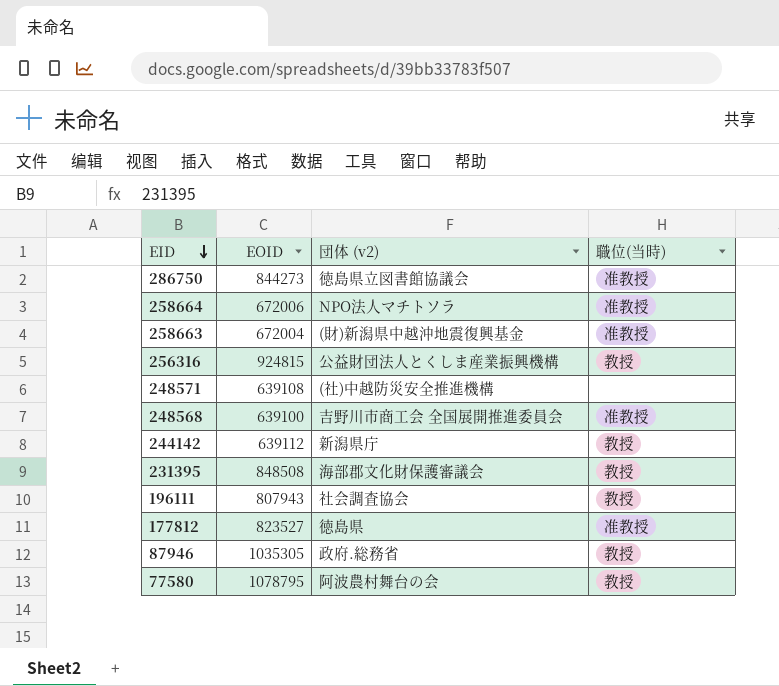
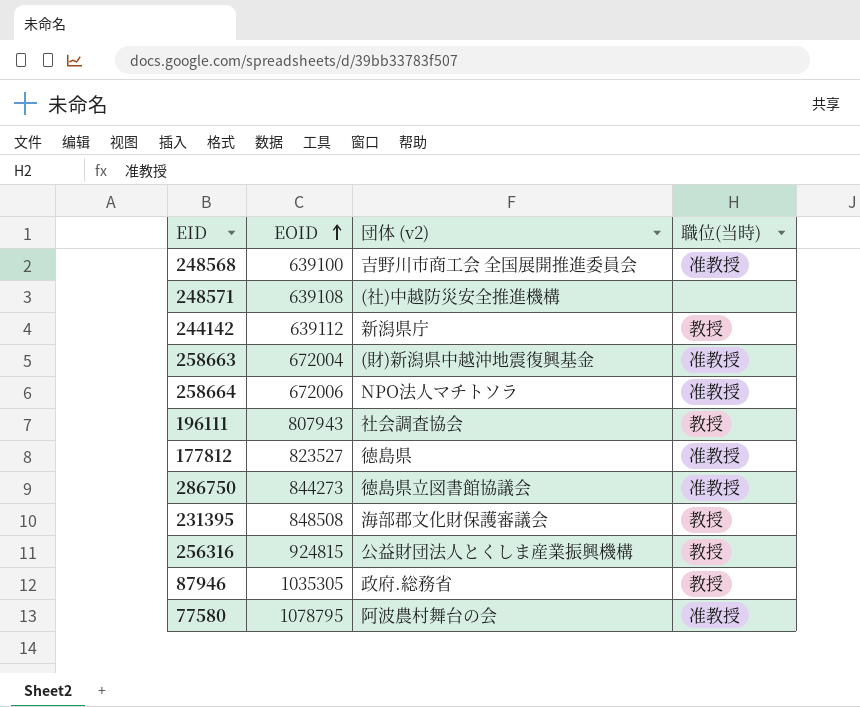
row order: EID descending -> EOID ascending
77580 | 職位(当時): 教授 -> 准教授

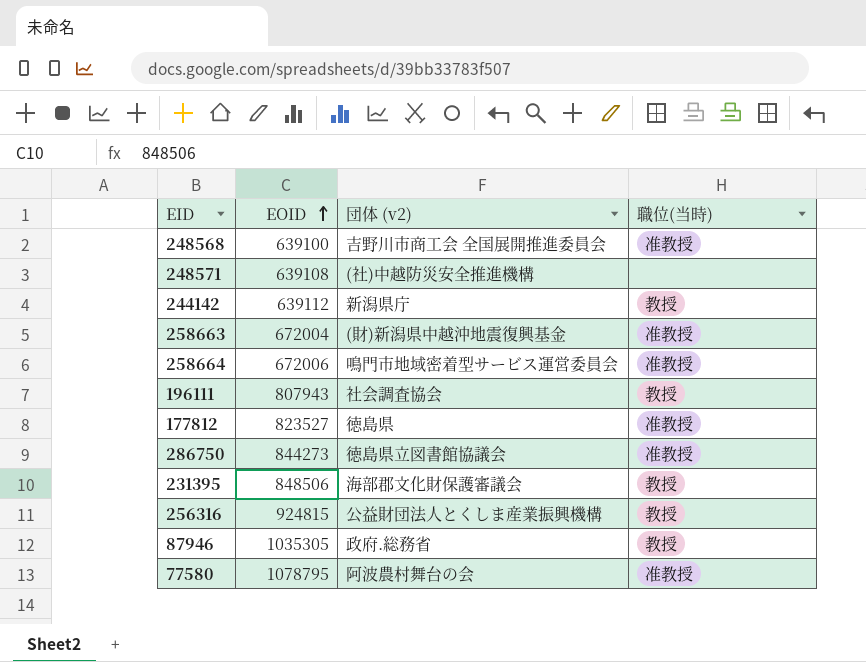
258664 | 団体 (v2): NPO法人マチトソラ -> 鳴門市地域密着型サービス運営委員会
231395 | EOID: 848508 -> 848506

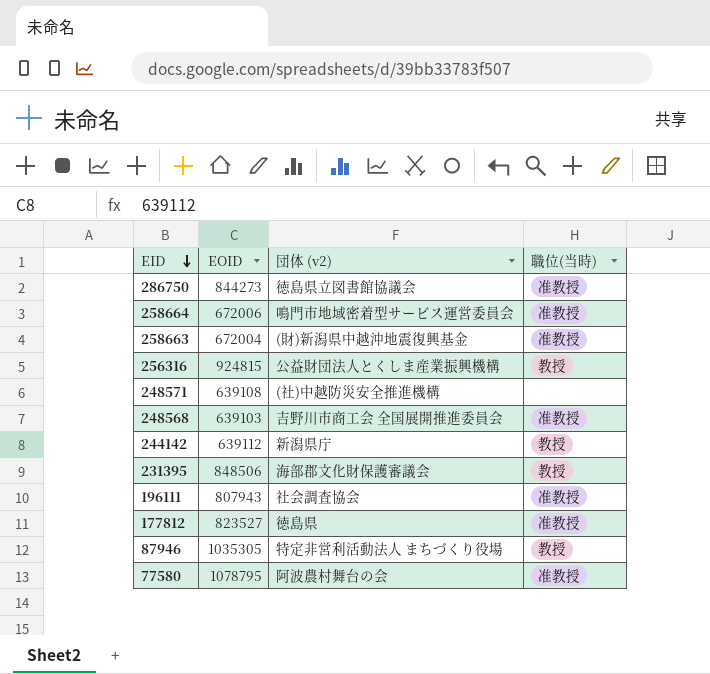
row order: EOID ascending -> EID descending
248568 | EOID: 639100 -> 639103
196111 | 職位(当時): 教授 -> 准教授
87946 | 団体 (v2): 政府.総務省 -> 特定非営利活動法人 まちづくり役場

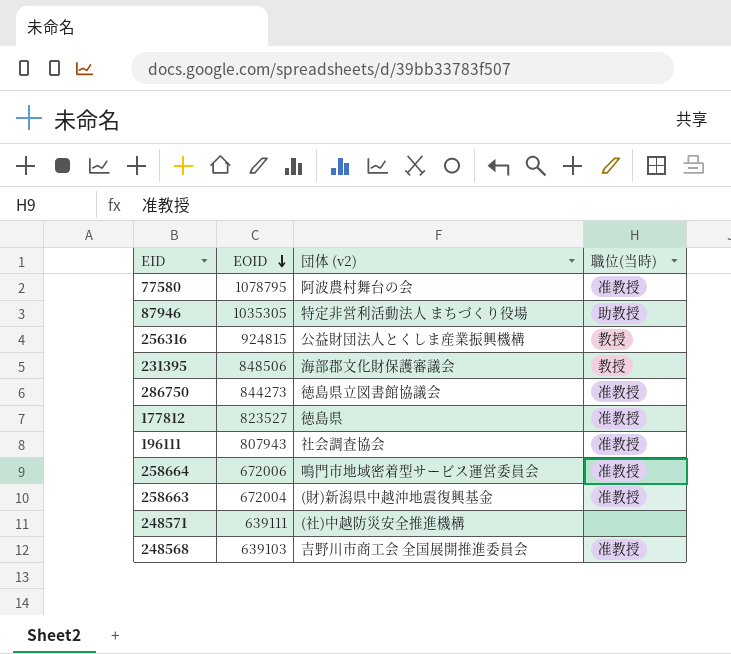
row order: EID descending -> EOID descending
row 244142: 639112 | 新潟県庁 | 教授 -> none
87946 | 職位(当時): 教授 -> 助教授
248571 | EOID: 639108 -> 639111

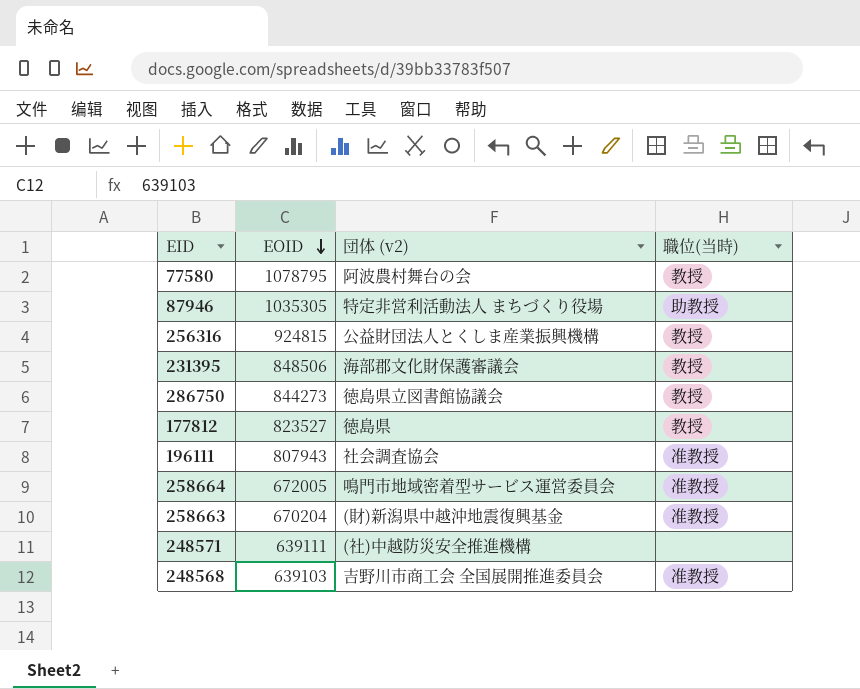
77580 | 職位(当時): 准教授 -> 教授
286750 | 職位(当時): 准教授 -> 教授
177812 | 職位(当時): 准教授 -> 教授
258664 | EOID: 672006 -> 672005
258663 | EOID: 672004 -> 670204

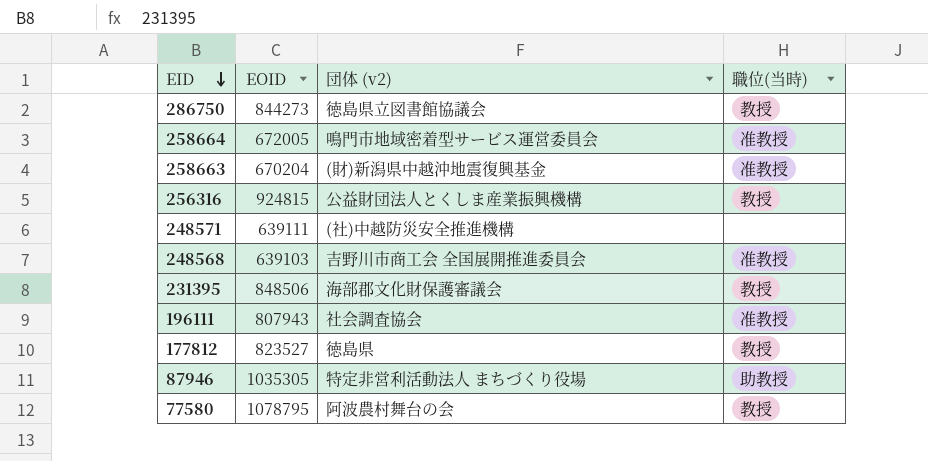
row order: EOID descending -> EID descending

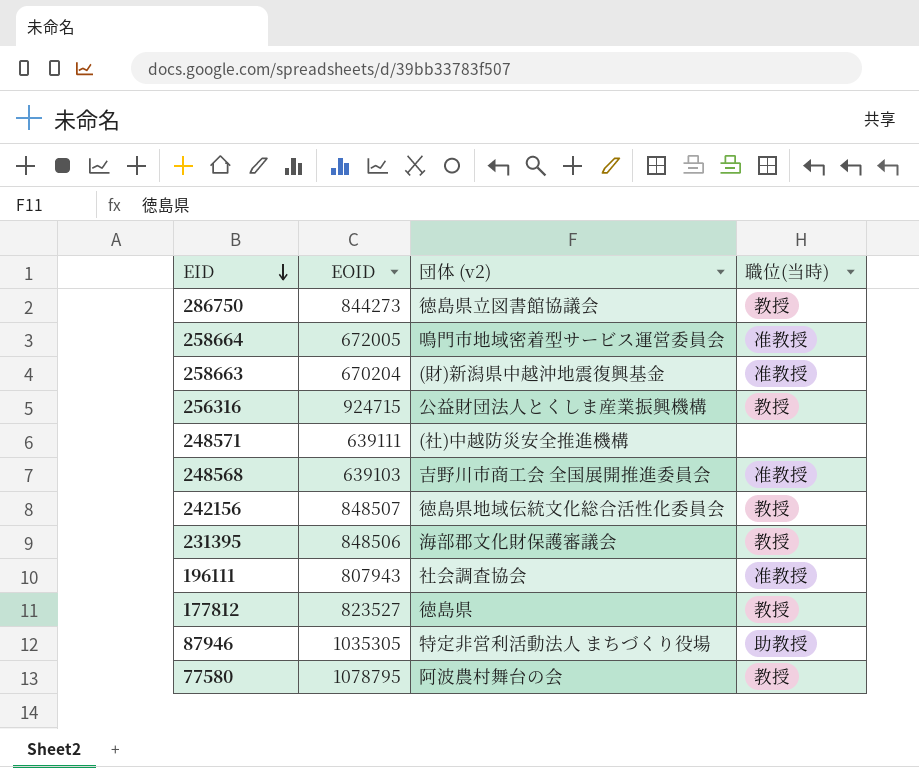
256316 | EOID: 924815 -> 924715
row 242156: none -> 848507 | 徳島県地域伝統文化総合活性化委員会 | 教授

